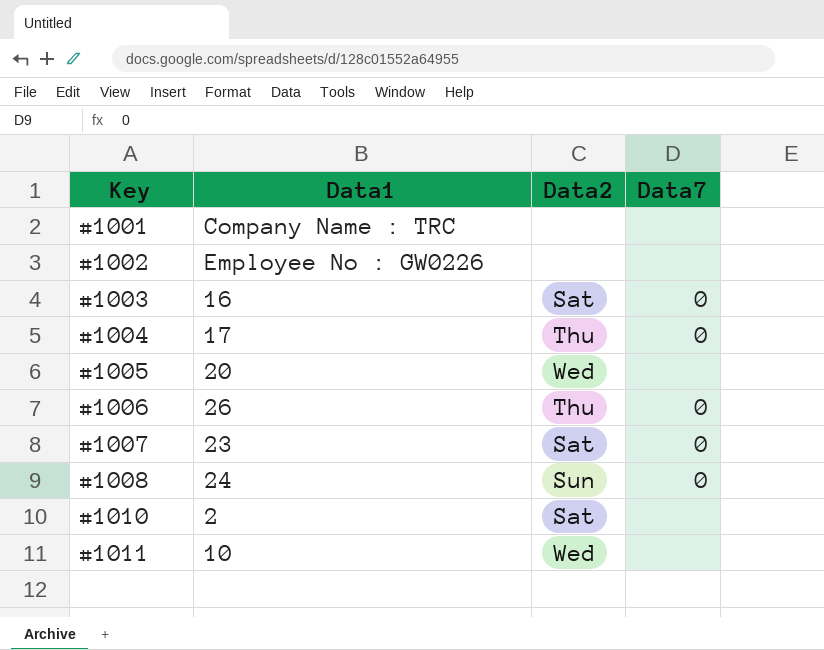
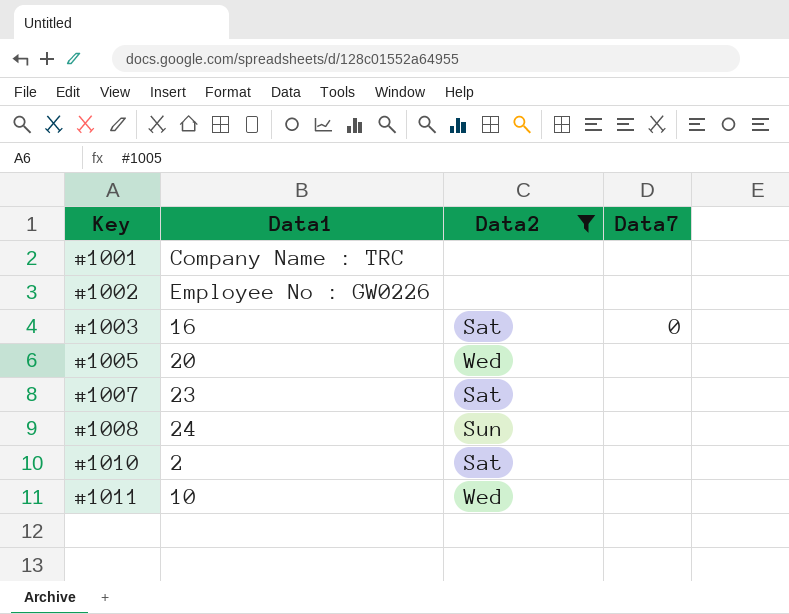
filter: none -> Data2 != Thu
#1007 | Data7: 0 -> none
#1008 | Data7: 0 -> none

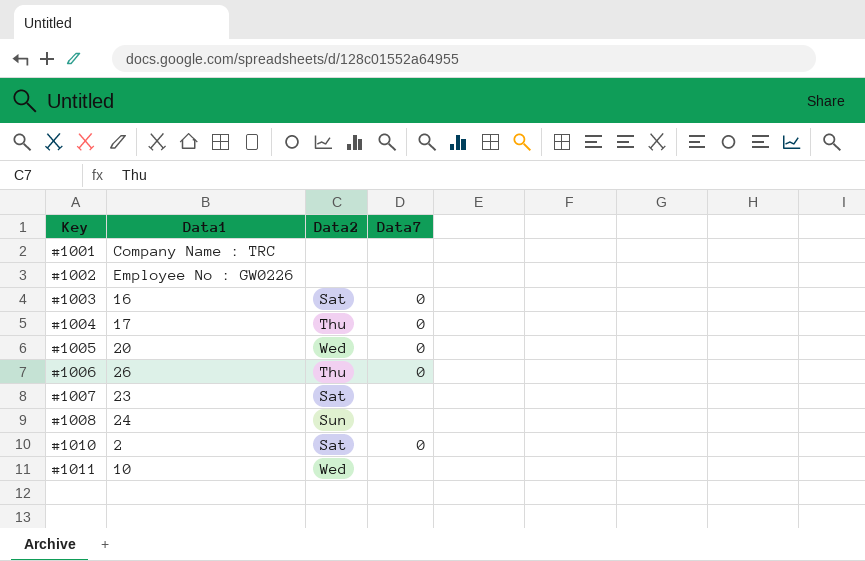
filter: Data2 != Thu -> none
#1005 | Data7: none -> 0
#1010 | Data7: none -> 0

